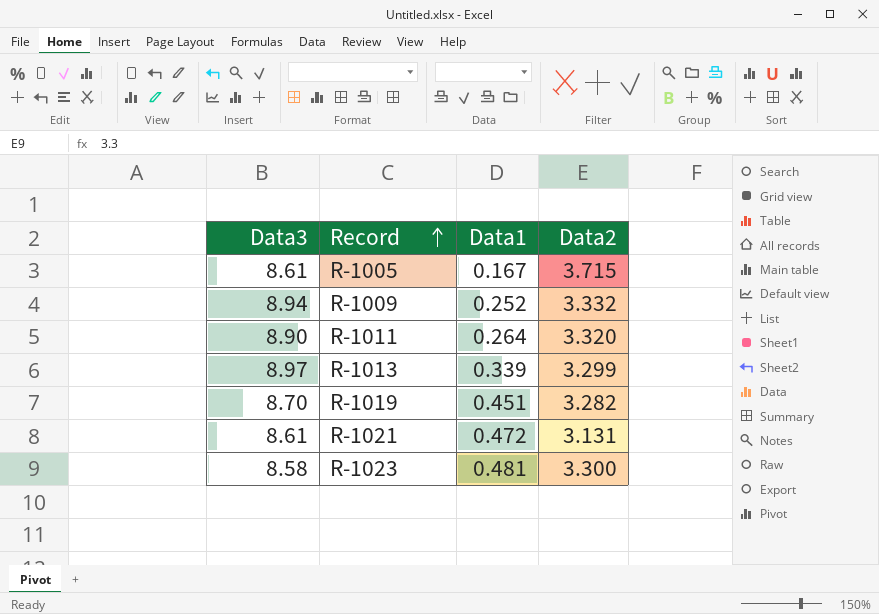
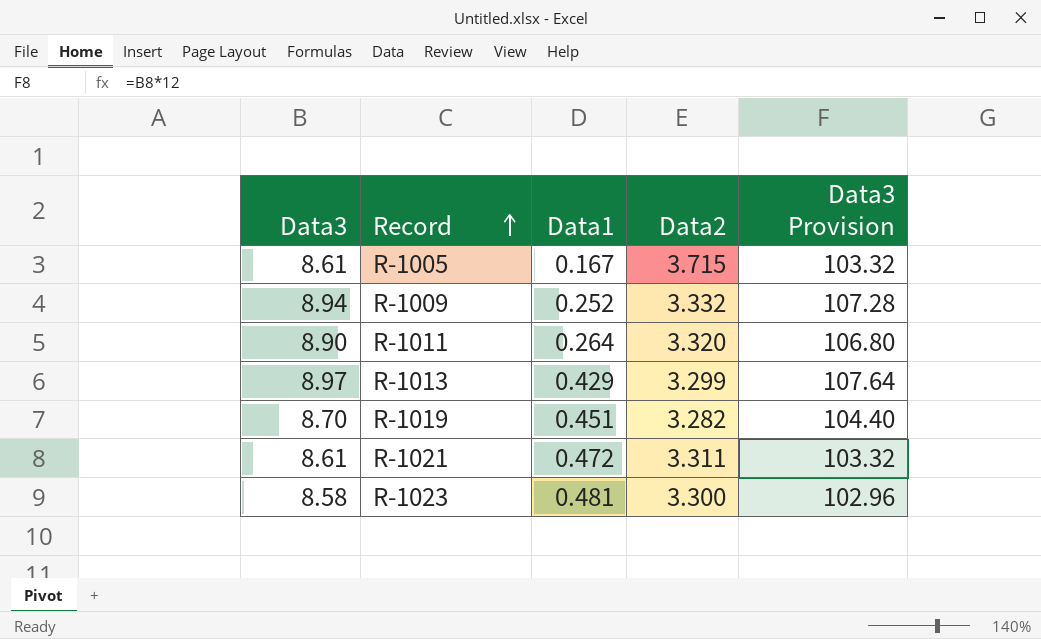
column Data3 Provision | formula: none -> [Data3] * 12
R-1013 | Data1: 0.339 -> 0.429
R-1021 | Data2: 3.131 -> 3.311

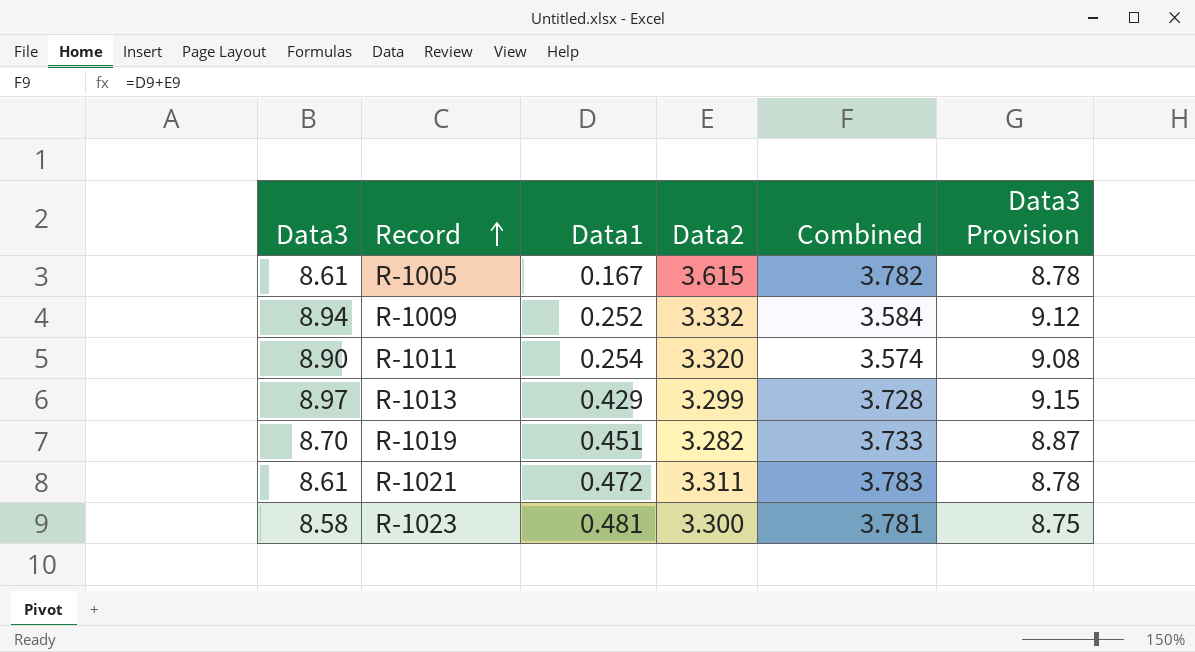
column Combined | formula: none -> [Data1] + [Data2]
column Data3 Provision | formula: [Data3] * 12 -> [Data3] * 1.02
R-1005 | Data2: 3.715 -> 3.615
R-1011 | Data1: 0.264 -> 0.254

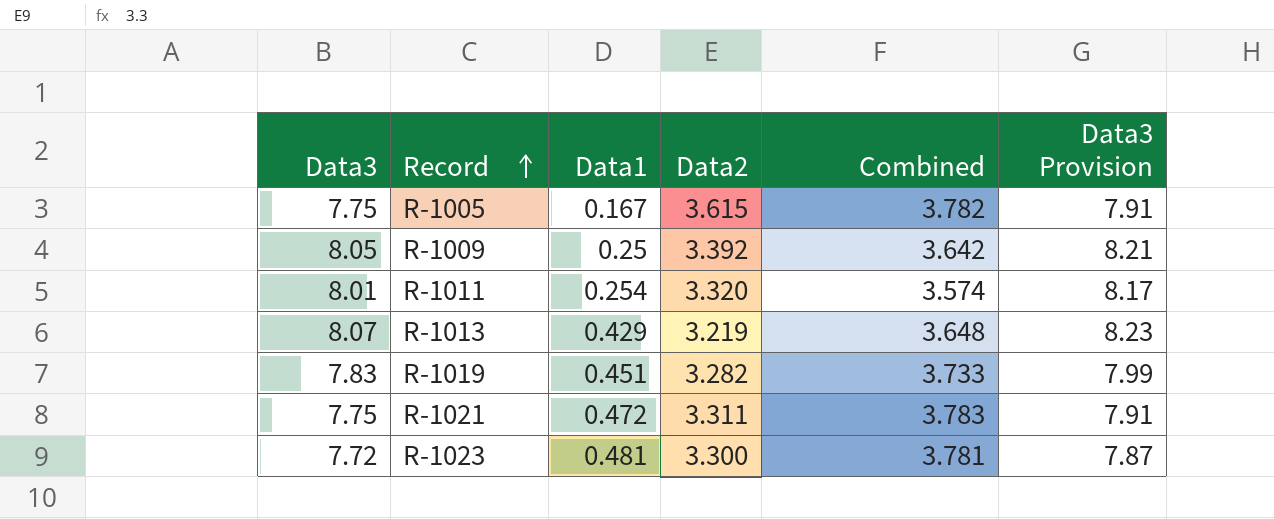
R-1005 | Data3: 8.61 -> 7.75
R-1005 | Data3 Provision: 8.78 -> 7.91
R-1009 | Data3: 8.94 -> 8.05
R-1009 | Data1: 0.252 -> 0.25
R-1009 | Data2: 3.332 -> 3.392
R-1009 | Combined: 3.584 -> 3.642
R-1009 | Data3 Provision: 9.12 -> 8.21
R-1011 | Data3: 8.90 -> 8.01
R-1011 | Data3 Provision: 9.08 -> 8.17
R-1013 | Data3: 8.97 -> 8.07
R-1013 | Data2: 3.299 -> 3.219
R-1013 | Combined: 3.728 -> 3.648
R-1013 | Data3 Provision: 9.15 -> 8.23
R-1019 | Data3: 8.70 -> 7.83
R-1019 | Data3 Provision: 8.87 -> 7.99
R-1021 | Data3: 8.61 -> 7.75
R-1021 | Data3 Provision: 8.78 -> 7.91
R-1023 | Data3: 8.58 -> 7.72
R-1023 | Data3 Provision: 8.75 -> 7.87

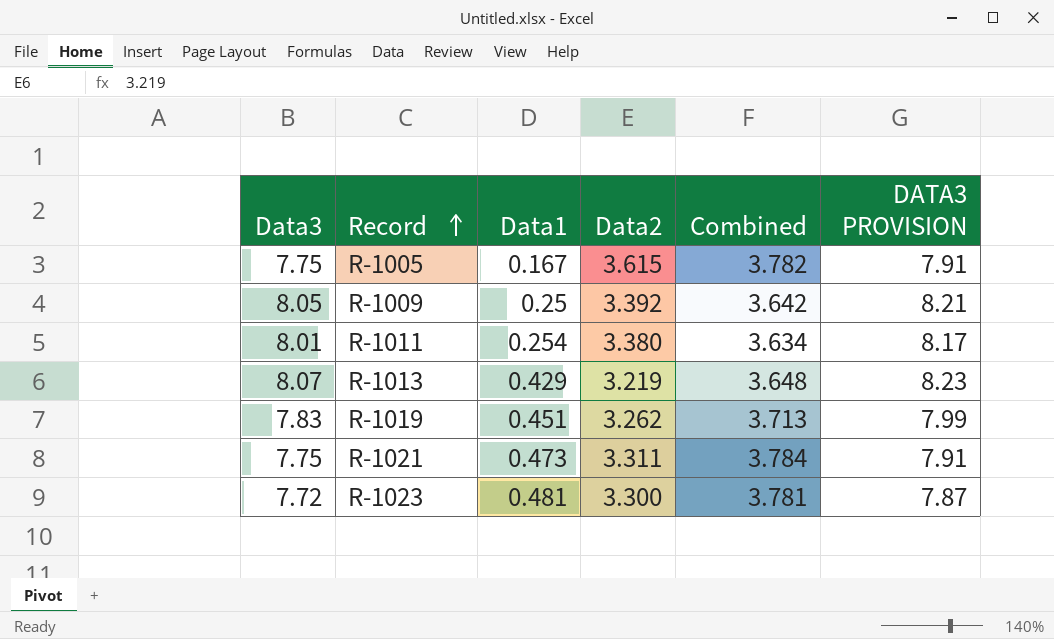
column name: Data3 Provision -> DATA3 PROVISION
R-1011 | Data2: 3.320 -> 3.380
R-1011 | Combined: 3.574 -> 3.634
R-1019 | Data2: 3.282 -> 3.262
R-1019 | Combined: 3.733 -> 3.713
R-1021 | Data1: 0.472 -> 0.473
R-1021 | Combined: 3.783 -> 3.784

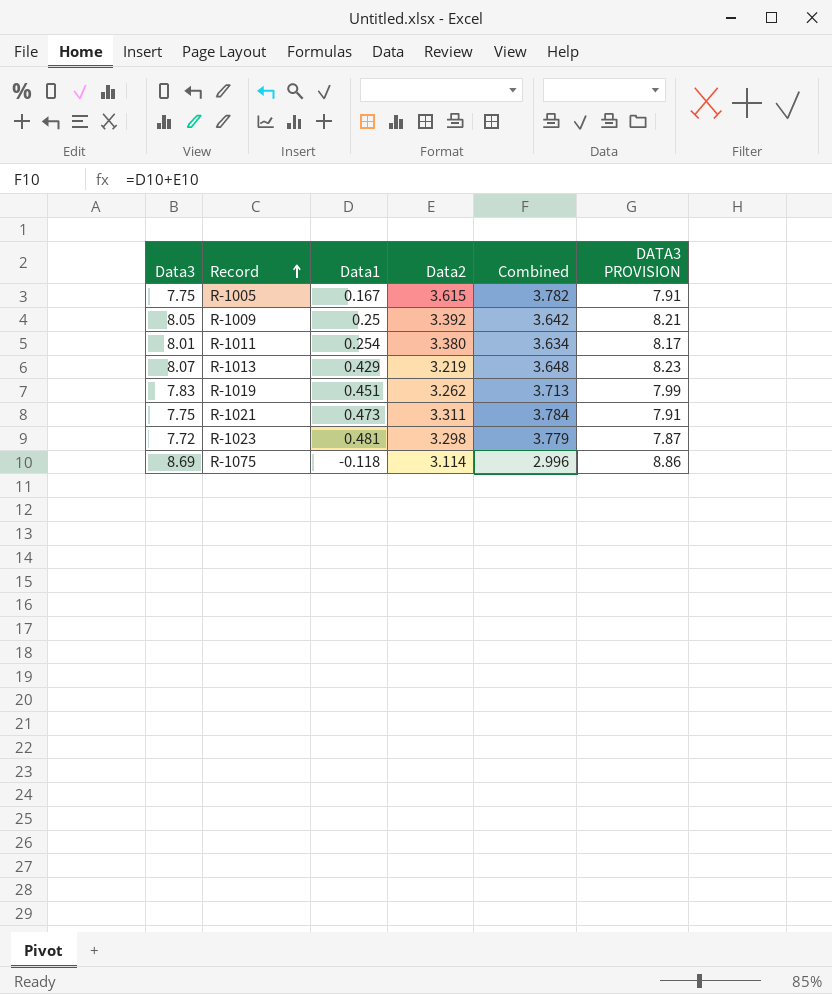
R-1023 | Data2: 3.300 -> 3.298
R-1023 | Combined: 3.781 -> 3.779
row R-1075: none -> 8.69 | -0.118 | 3.114 | 2.996 | 8.86

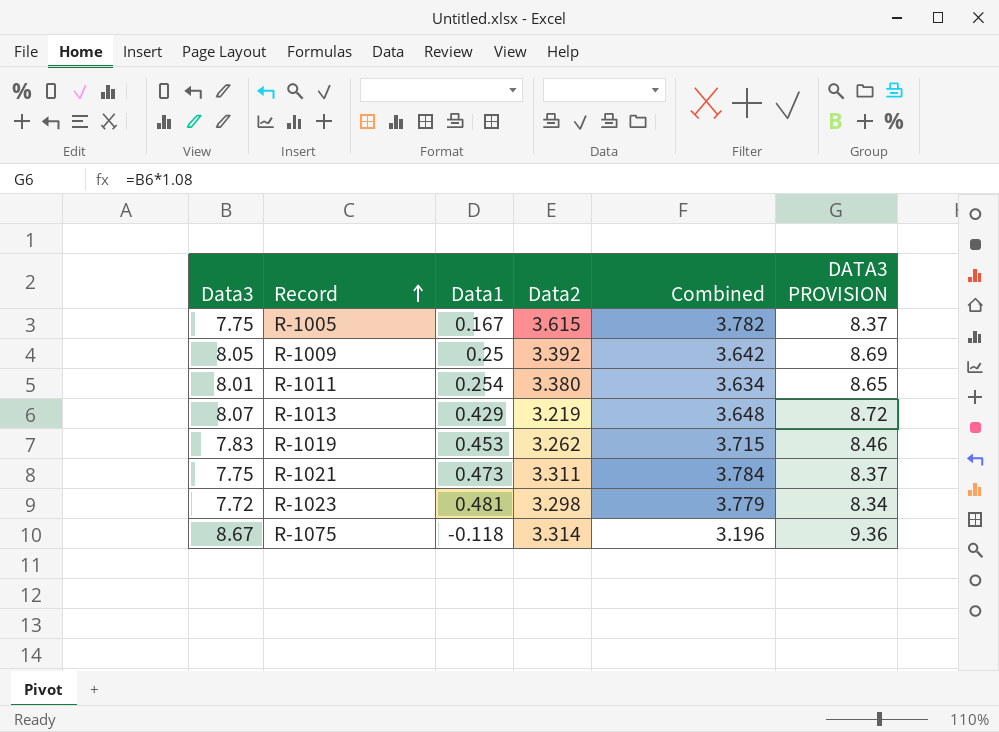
column DATA3 PROVISION | formula: [Data3] * 1.02 -> [Data3] * 1.08
R-1019 | Data1: 0.451 -> 0.453
R-1019 | Combined: 3.713 -> 3.715
R-1075 | Data3: 8.69 -> 8.67
R-1075 | Data2: 3.114 -> 3.314
R-1075 | Combined: 2.996 -> 3.196

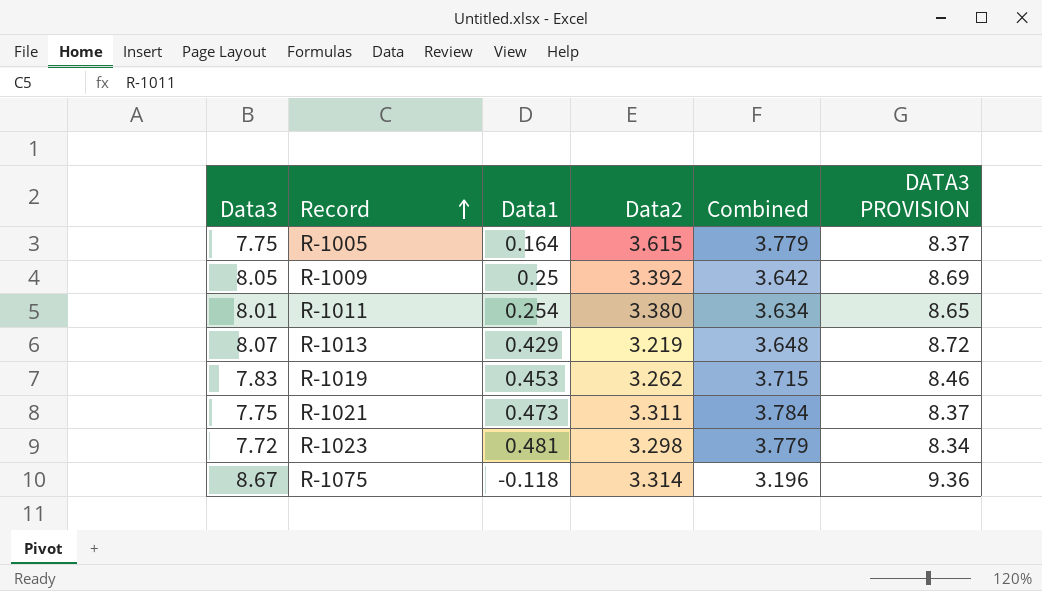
R-1005 | Data1: 0.167 -> 0.164
R-1005 | Combined: 3.782 -> 3.779

